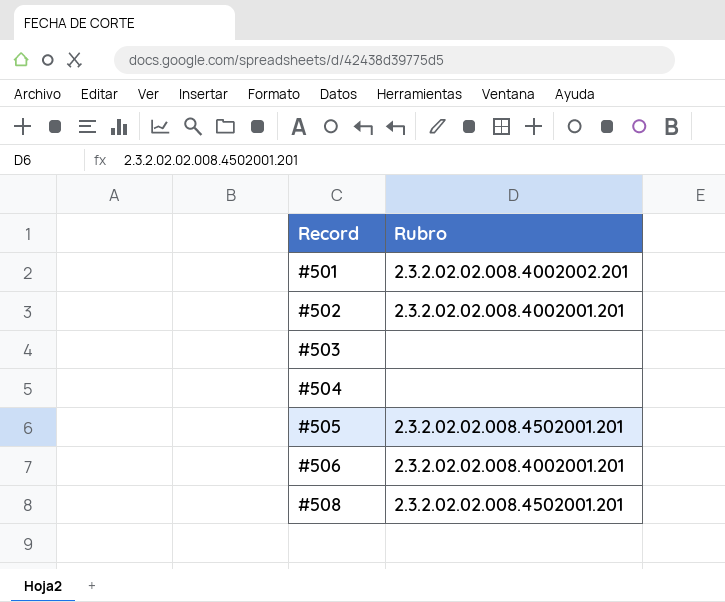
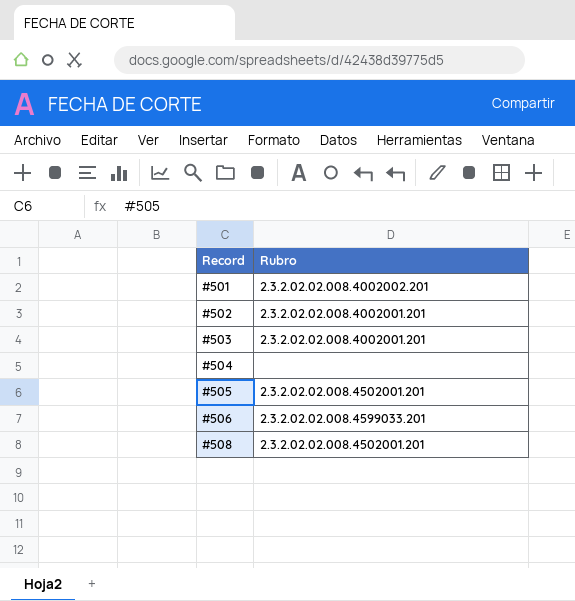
#503 | Rubro: none -> 2.3.2.02.02.008.4002001.201
#506 | Rubro: 2.3.2.02.02.008.4002001.201 -> 2.3.2.02.02.008.4599033.201

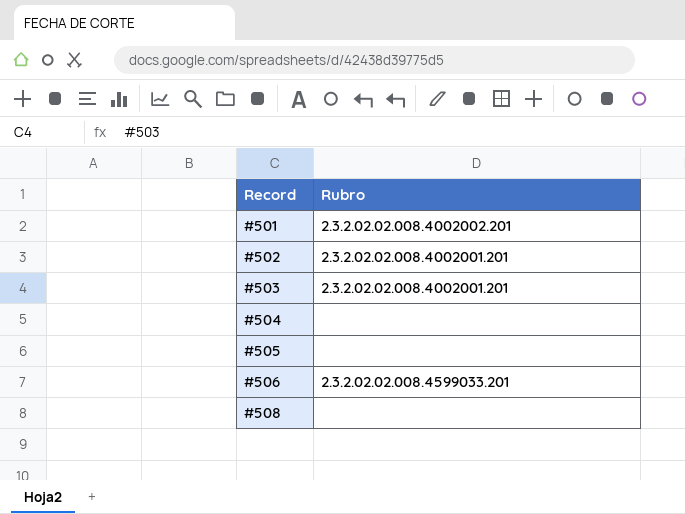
#505 | Rubro: 2.3.2.02.02.008.4502001.201 -> none
#508 | Rubro: 2.3.2.02.02.008.4502001.201 -> none

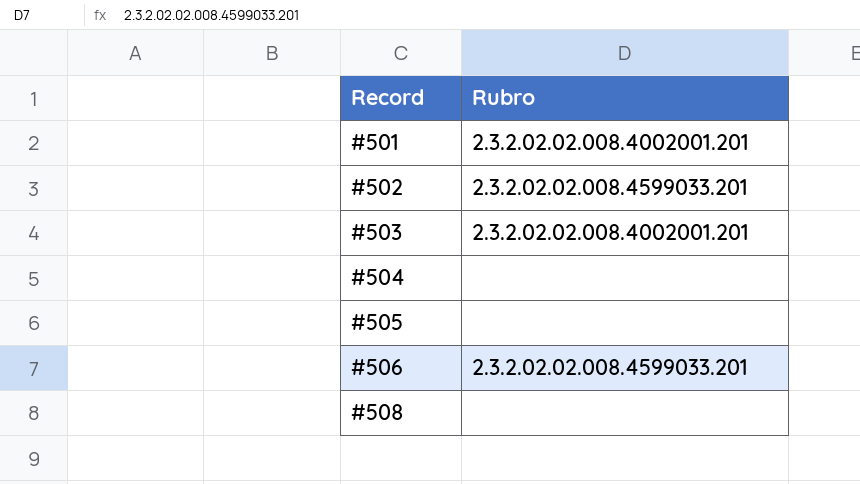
#501 | Rubro: 2.3.2.02.02.008.4002002.201 -> 2.3.2.02.02.008.4002001.201
#502 | Rubro: 2.3.2.02.02.008.4002001.201 -> 2.3.2.02.02.008.4599033.201

